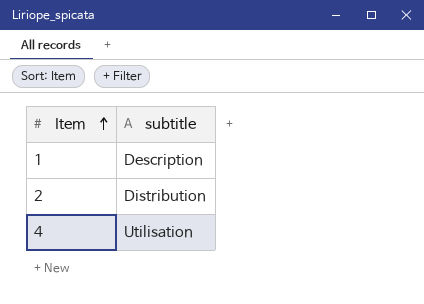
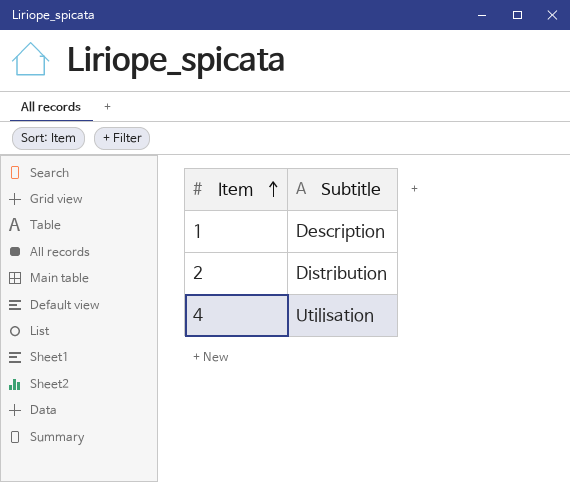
column name: subtitle -> Subtitle

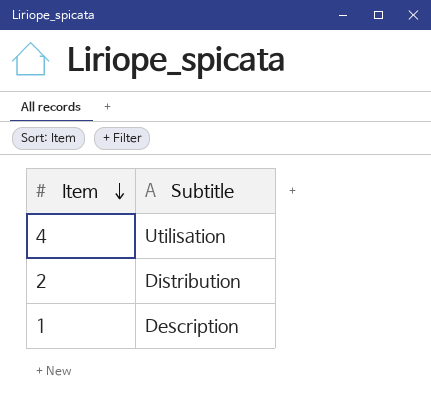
row order: Item ascending -> Item descending

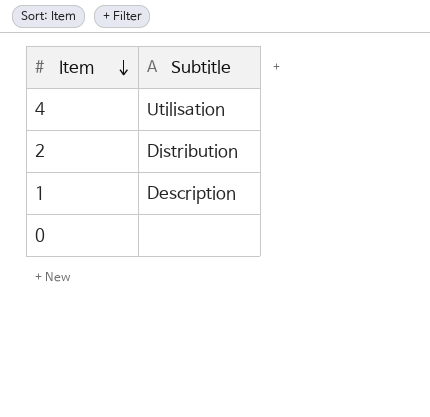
row 0: none -> none

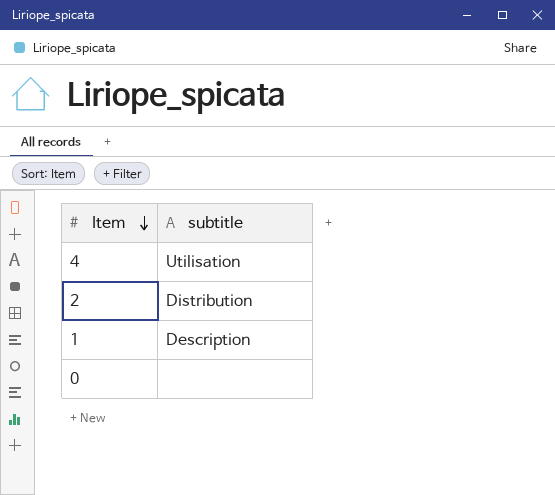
column name: Subtitle -> subtitle

